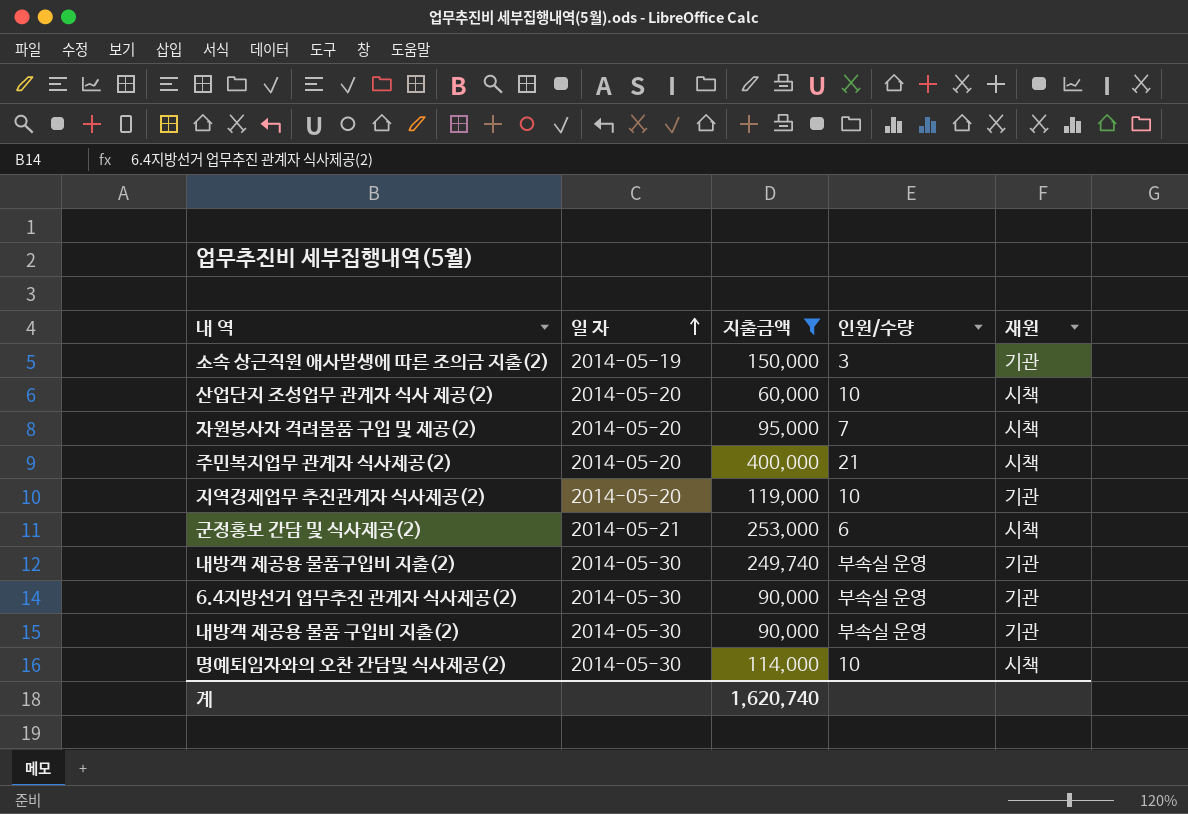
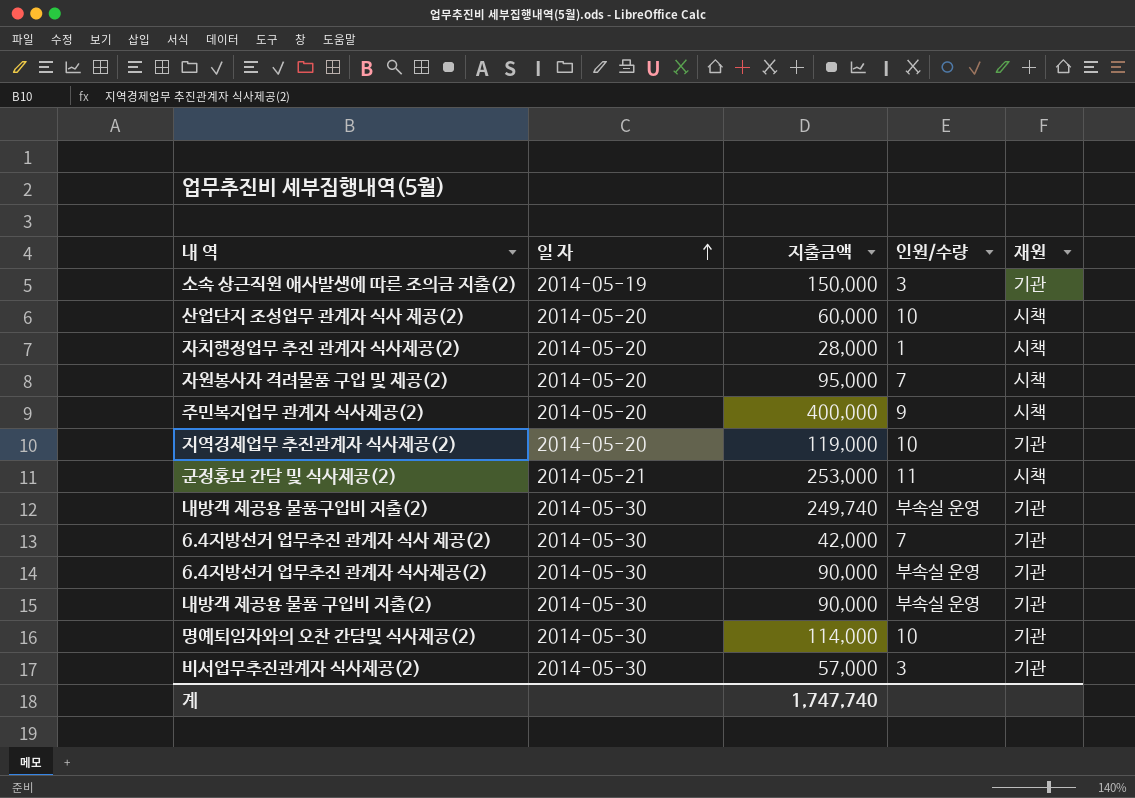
filter: 지출금액 >= 60,000 -> none
주민복지업무 관계자 식사제공(2) | 인원/수량: 21 -> 9
군정홍보 간담 및 식사제공(2) | 인원/수량: 6 -> 11
명예퇴임자와의 오찬 간담및 식사제공(2) | 재원: 시책 -> 기관
계 | 지출금액: 1,620,740 -> 1,747,740

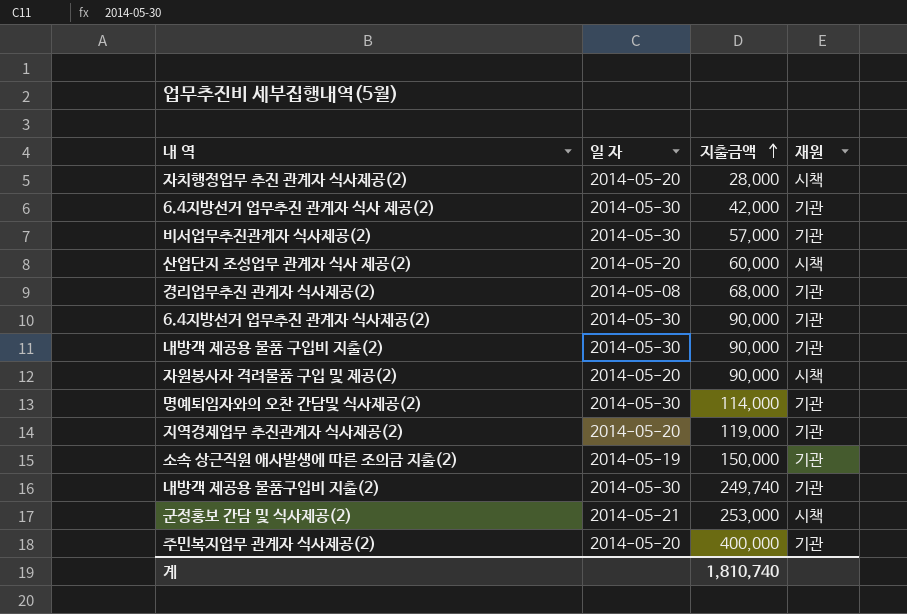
row order: 일 자 ascending -> 지출금액 ascending
column 인원/수량 | position: 4 -> none
row 경리업무추진 관계자 식사제공(2): none -> 2014-05-08 | 68,000 | 기관
자원봉사자 격려물품 구입 및 제공(2) | 지출금액: 95,000 -> 90,000
주민복지업무 관계자 식사제공(2) | 재원: 시책 -> 기관
계 | 지출금액: 1,747,740 -> 1,810,740

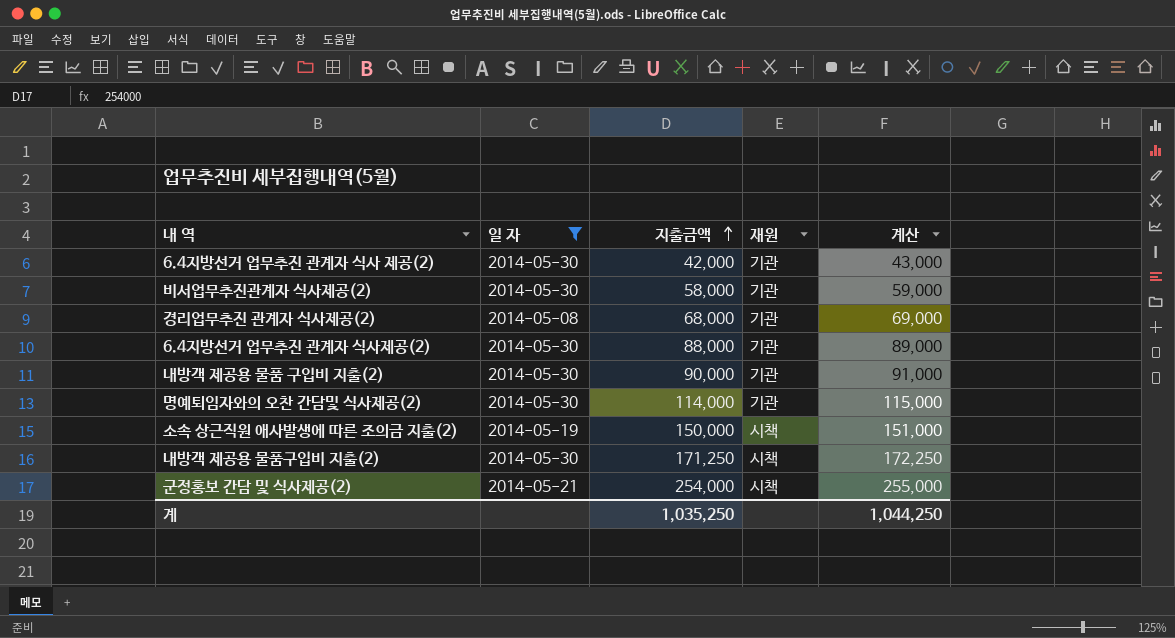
filter: none -> 일 자 != 2014-05-20
column 계산 | formula: none -> [지출금액] + 1000
비서업무추진관계자 식사제공(2) | 지출금액: 57,000 -> 58,000
6.4지방선거 업무추진 관계자 식사제공(2) | 지출금액: 90,000 -> 88,000
소속 상근직원 애사발생에 따른 조의금 지출(2) | 재원: 기관 -> 시책
내방객 제공용 물품구입비 지출(2) | 지출금액: 249,740 -> 171,250
내방객 제공용 물품구입비 지출(2) | 재원: 기관 -> 시책
군정홍보 간담 및 식사제공(2) | 지출금액: 253,000 -> 254,000
계 | 지출금액: 1,810,740 -> 1,035,250

